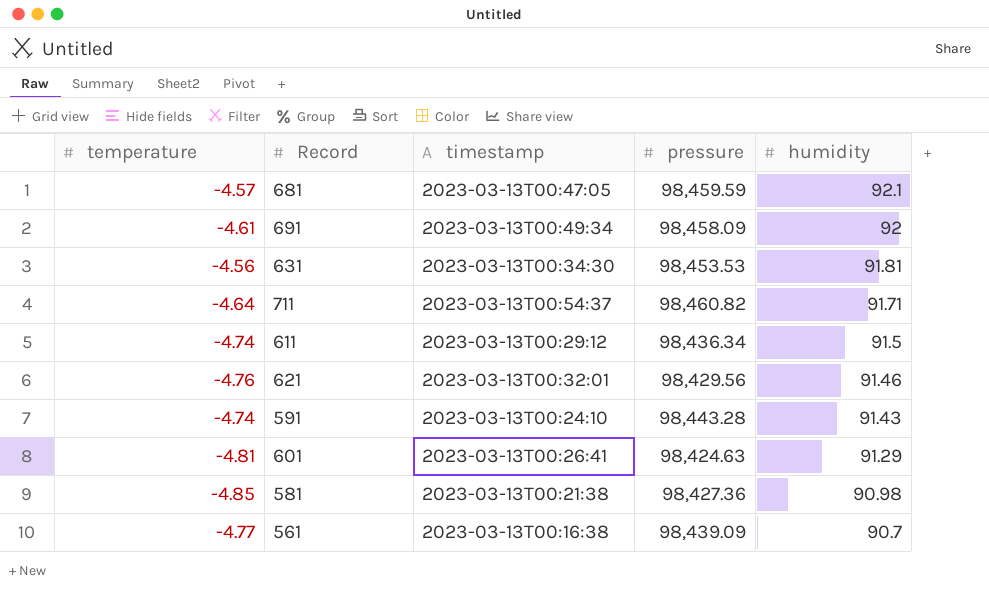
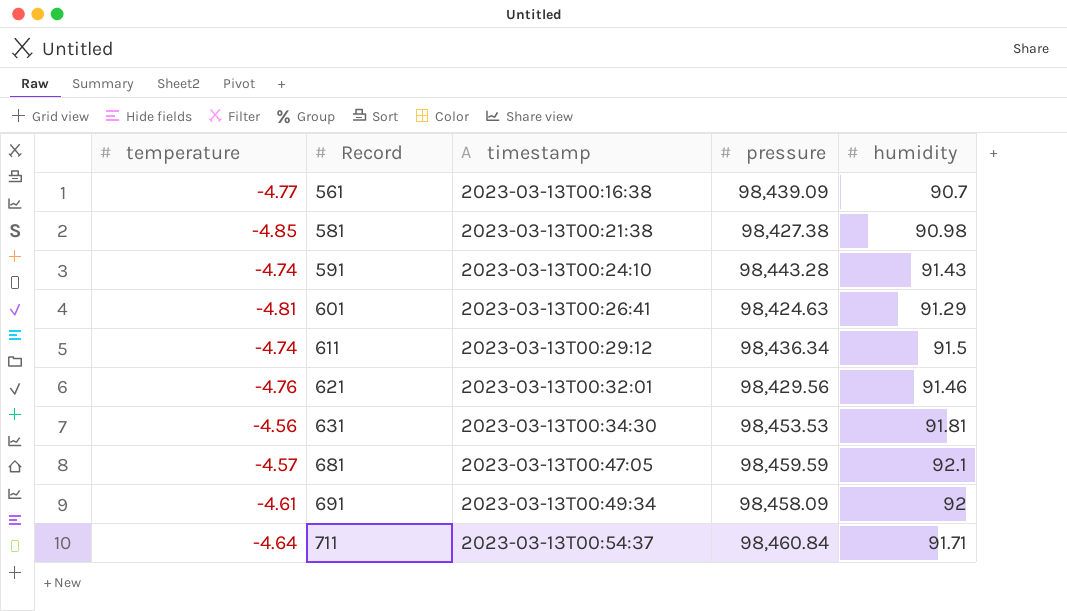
row order: humidity descending -> Record ascending
581 | pressure: 98,427.36 -> 98,427.38
711 | pressure: 98,460.82 -> 98,460.84

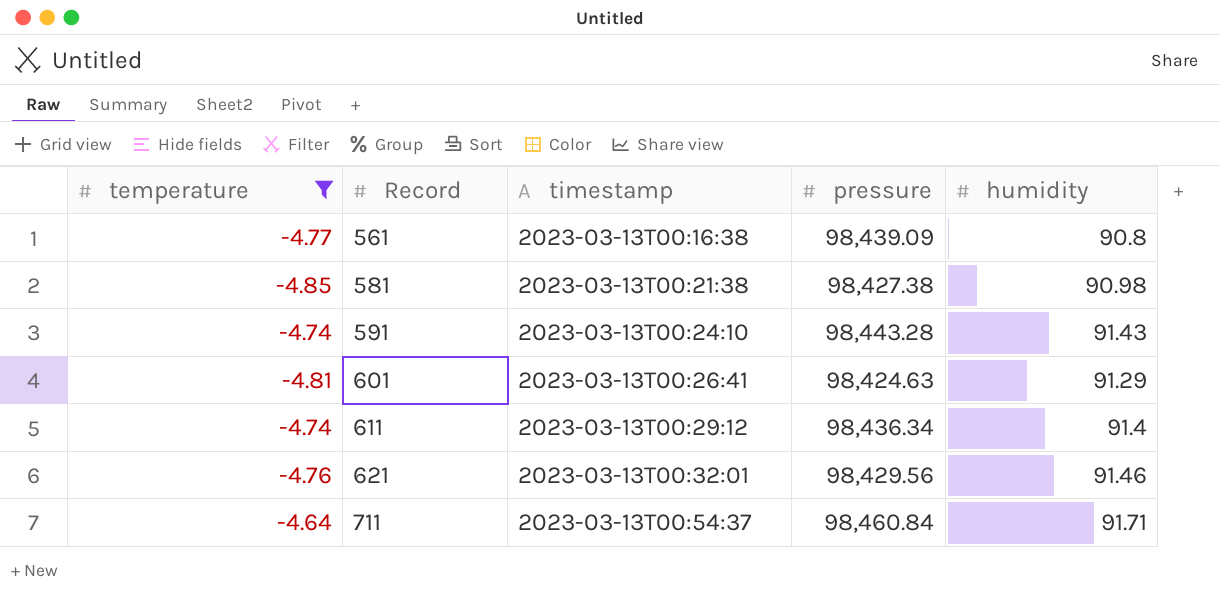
filter: none -> temperature <= -4.64
561 | humidity: 90.7 -> 90.8
611 | humidity: 91.5 -> 91.4

